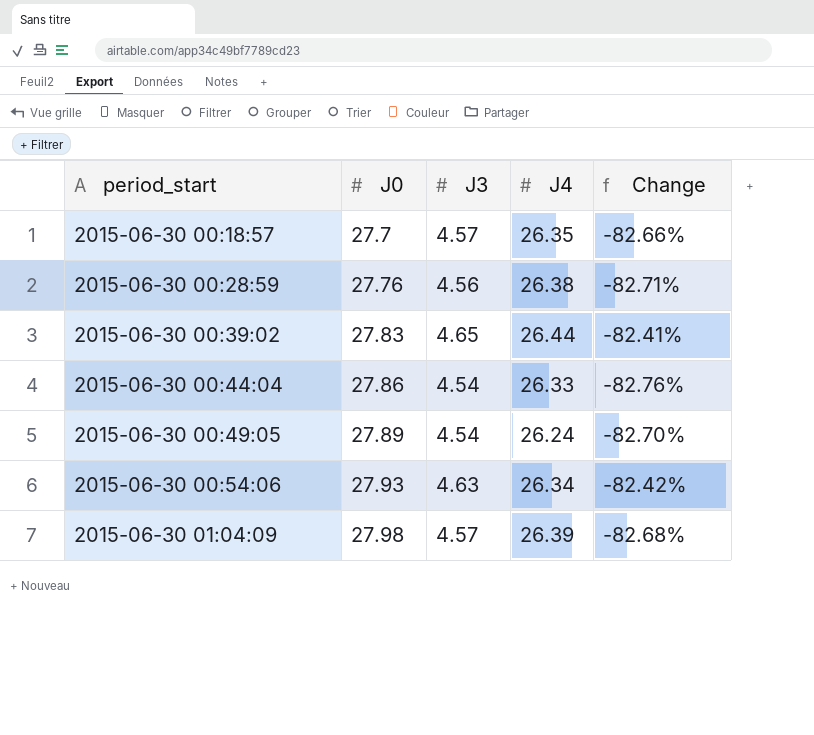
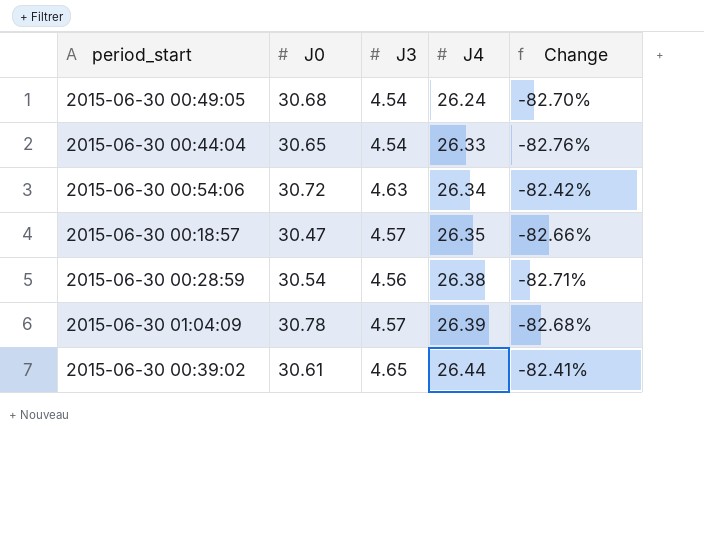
row order: period_start ascending -> J4 ascending
2015-06-30 00:49:05 | J0: 27.89 -> 30.68
2015-06-30 00:44:04 | J0: 27.86 -> 30.65
2015-06-30 00:54:06 | J0: 27.93 -> 30.72
2015-06-30 00:18:57 | J0: 27.7 -> 30.47
2015-06-30 00:28:59 | J0: 27.76 -> 30.54
2015-06-30 01:04:09 | J0: 27.98 -> 30.78
2015-06-30 00:39:02 | J0: 27.83 -> 30.61

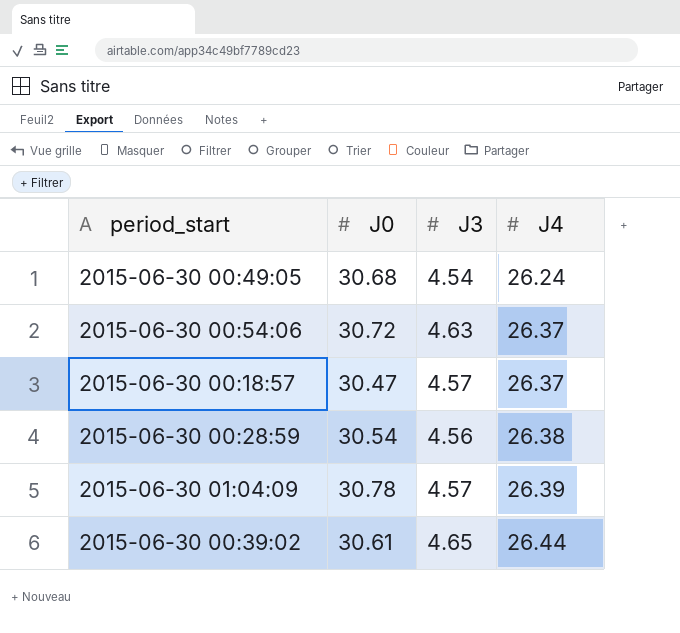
column Change | formula: ([J3] - [J4]) / [J4] -> none
row 2015-06-30 00:44:04: 30.65 | 4.54 | 26.33 | -82.76% -> none
2015-06-30 00:54:06 | J4: 26.34 -> 26.37
2015-06-30 00:18:57 | J4: 26.35 -> 26.37

